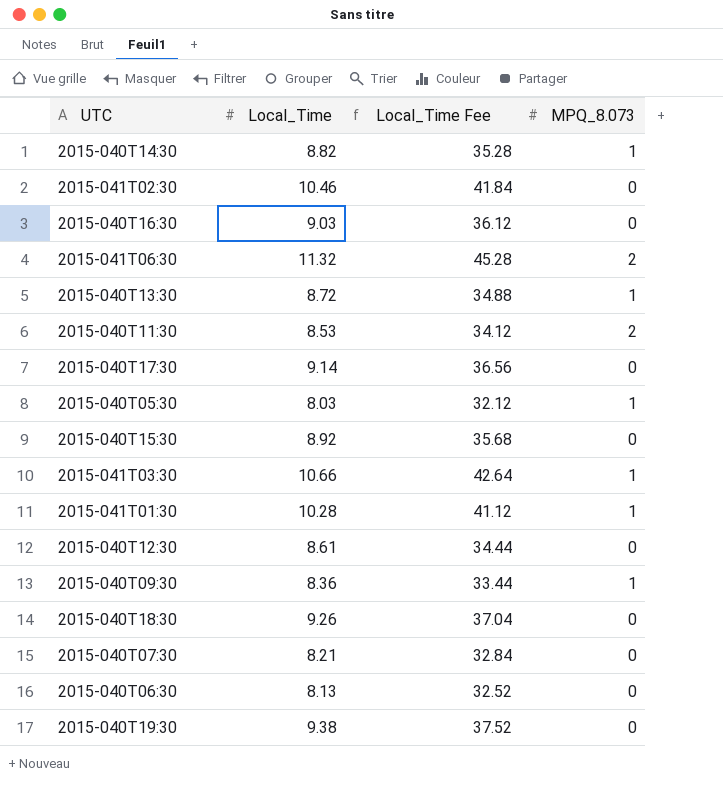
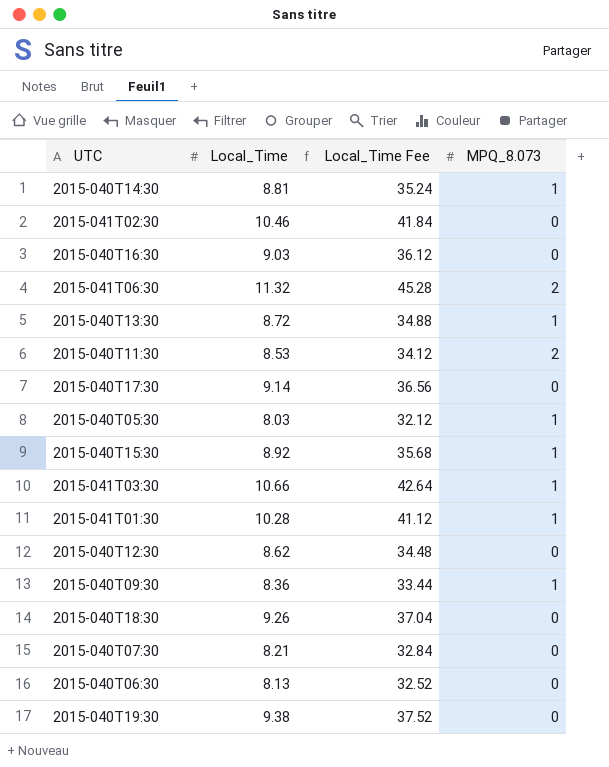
2015-040T14:30 | Local_Time: 8.82 -> 8.81
2015-040T14:30 | Local_Time Fee: 35.28 -> 35.24
2015-040T15:30 | MPQ_8.073: 0 -> 1
2015-040T12:30 | Local_Time: 8.61 -> 8.62
2015-040T12:30 | Local_Time Fee: 34.44 -> 34.48

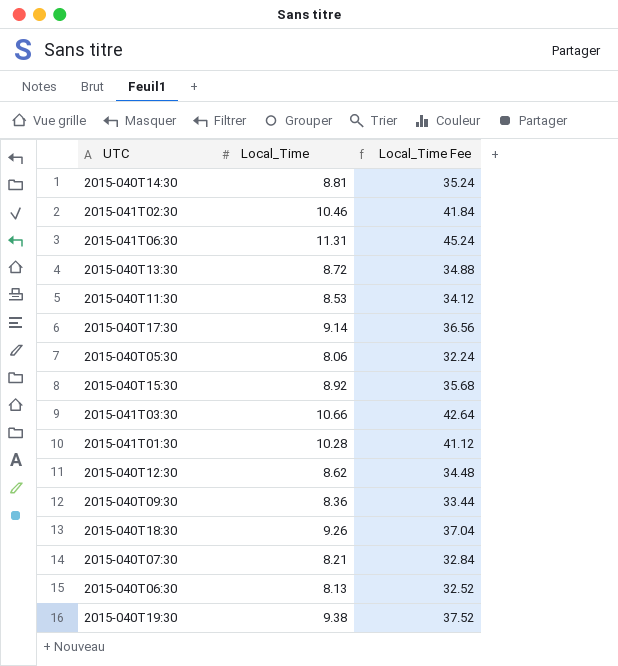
column MPQ_8.073 | position: 4 -> none
row 2015-040T16:30: 9.03 | 36.12 | 0 -> none
2015-041T06:30 | Local_Time: 11.32 -> 11.31
2015-041T06:30 | Local_Time Fee: 45.28 -> 45.24
2015-040T05:30 | Local_Time: 8.03 -> 8.06
2015-040T05:30 | Local_Time Fee: 32.12 -> 32.24

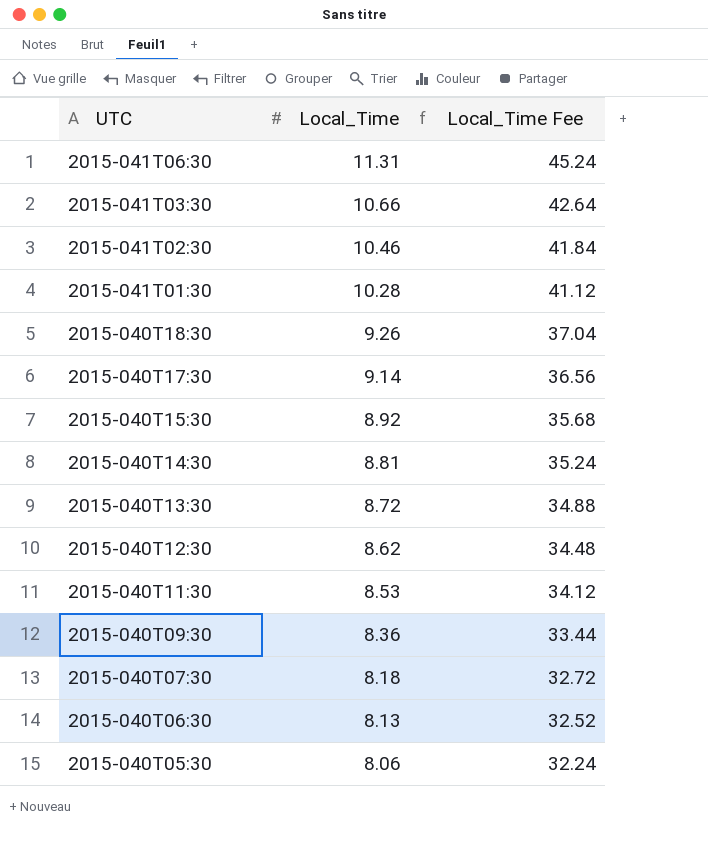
row order: none -> UTC descending
row 2015-040T19:30: 9.38 | 37.52 -> none
2015-040T07:30 | Local_Time: 8.21 -> 8.18
2015-040T07:30 | Local_Time Fee: 32.84 -> 32.72

